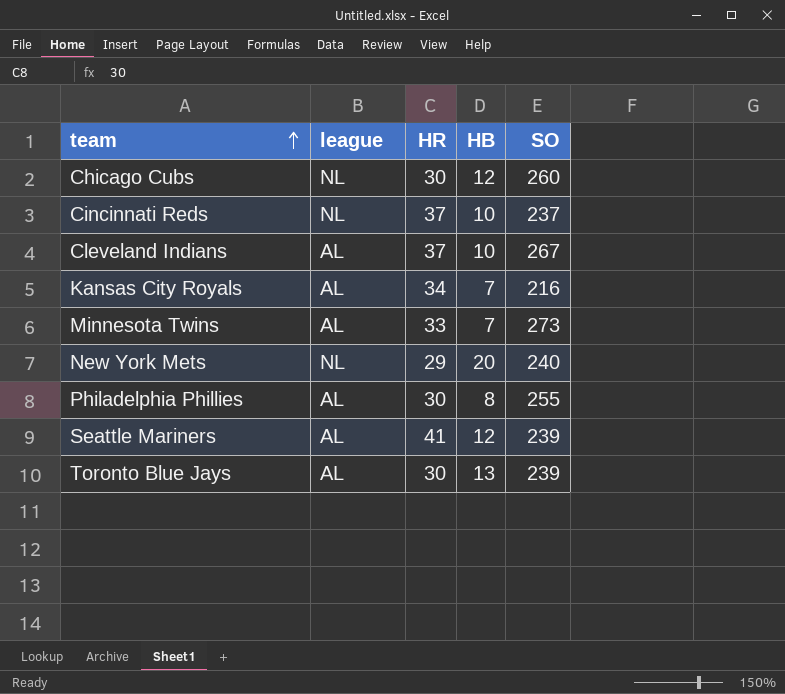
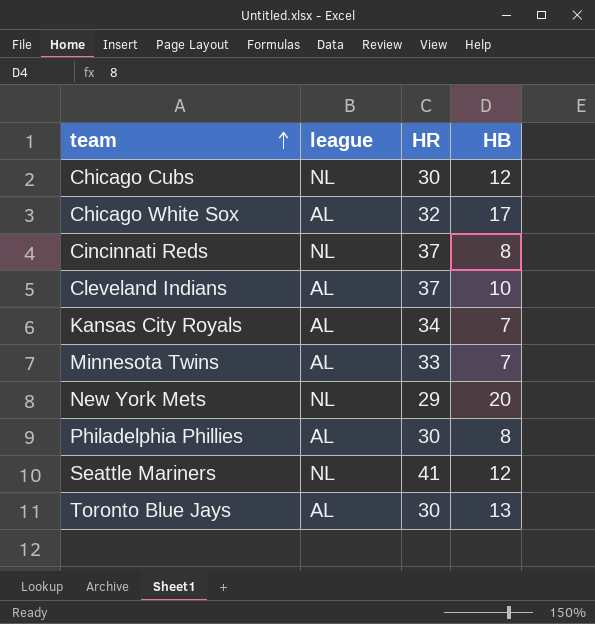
column SO | position: 5 -> none
row Chicago White Sox: none -> AL | 32 | 17
Cincinnati Reds | HB: 10 -> 8
Seattle Mariners | league: AL -> NL

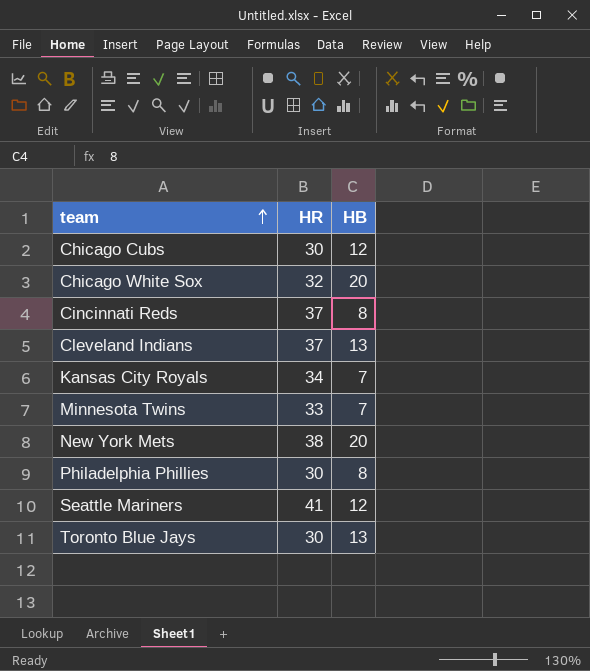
column league | position: 2 -> none
Chicago White Sox | HB: 17 -> 20
Cleveland Indians | HB: 10 -> 13
New York Mets | HR: 29 -> 38

